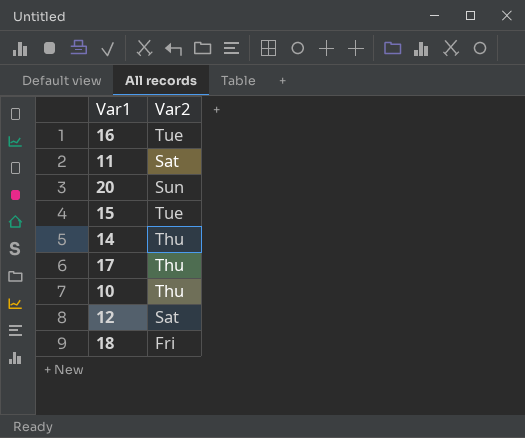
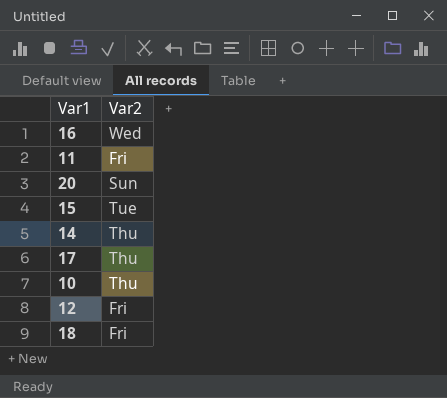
16 | Var2: Tue -> Wed
11 | Var2: Sat -> Fri
12 | Var2: Sat -> Fri

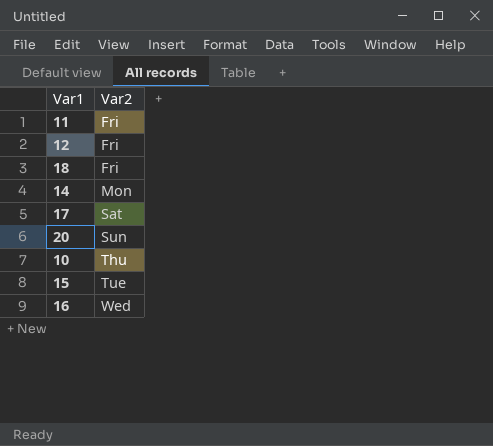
row order: none -> Var2 ascending
14 | Var2: Thu -> Mon
17 | Var2: Thu -> Sat

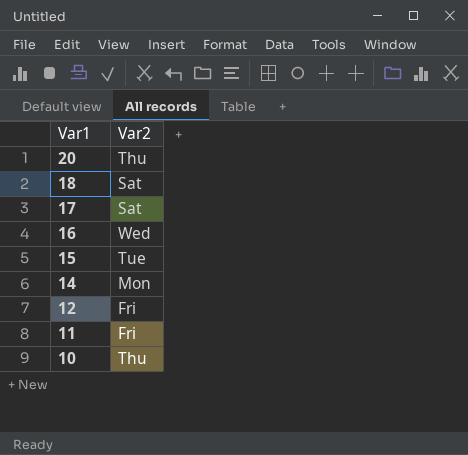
row order: Var2 ascending -> Var1 descending
20 | Var2: Sun -> Thu
18 | Var2: Fri -> Sat

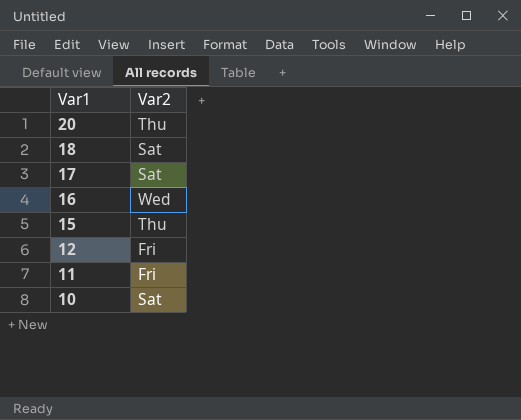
row 14: Mon -> none
15 | Var2: Tue -> Thu
10 | Var2: Thu -> Sat

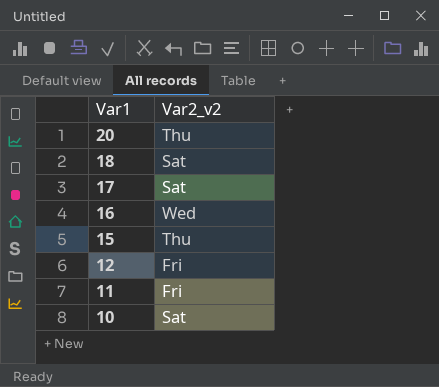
column name: Var2 -> Var2_v2

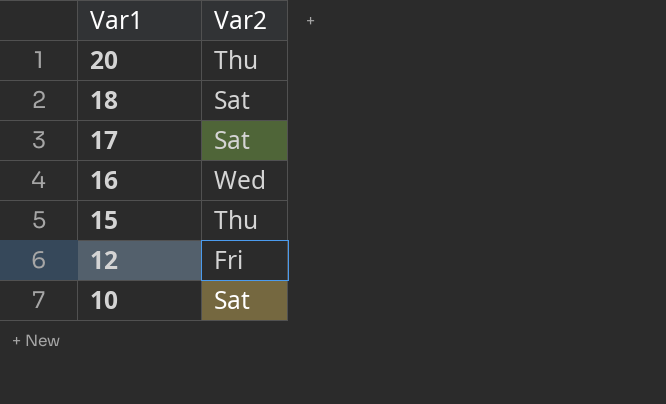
column name: Var2_v2 -> Var2
row 11: Fri -> none

